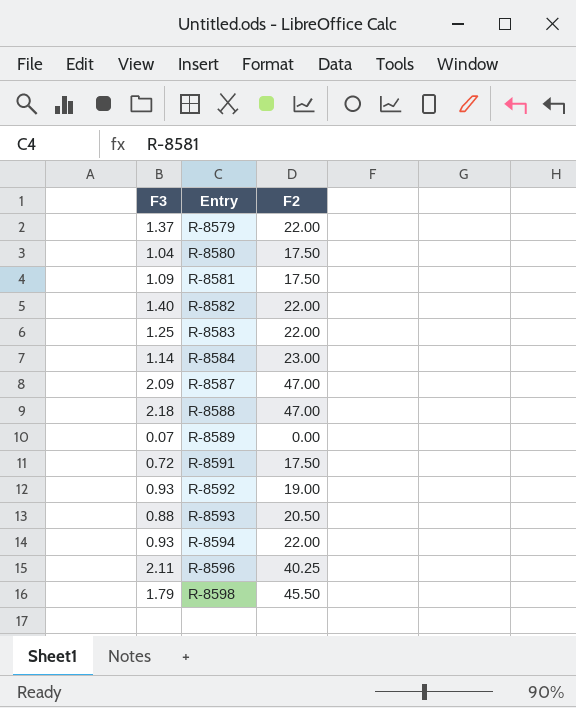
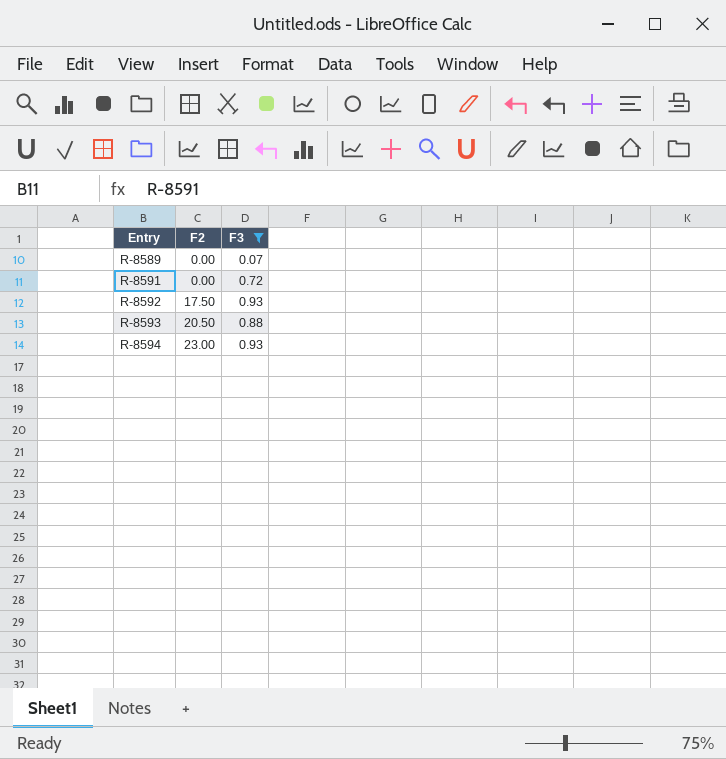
filter: none -> F3 <= 0.93
column F3 | position: 1 -> 3
R-8591 | F2: 17.50 -> 0.00
R-8592 | F2: 19.00 -> 17.50
R-8594 | F2: 22.00 -> 23.00

